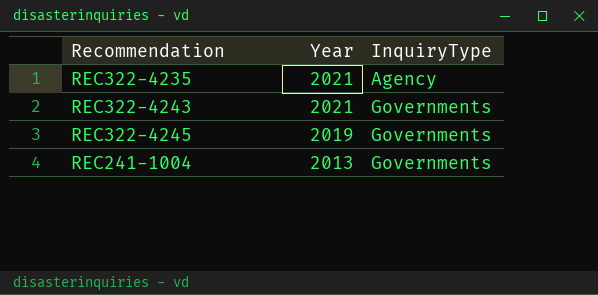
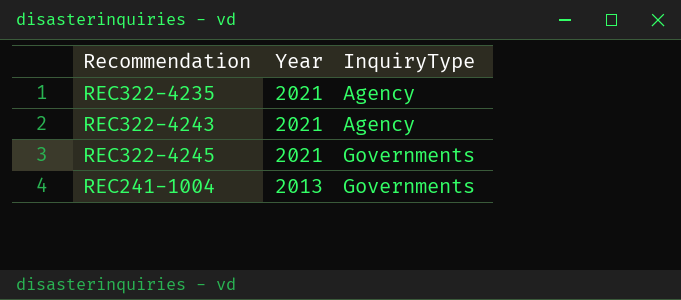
REC322-4243 | InquiryType: Governments -> Agency
REC322-4245 | Year: 2019 -> 2021

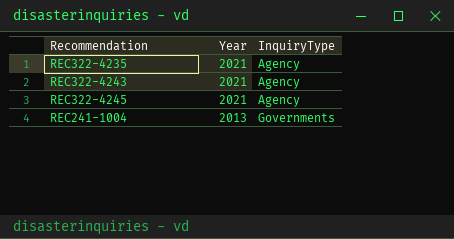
REC322-4245 | InquiryType: Governments -> Agency

